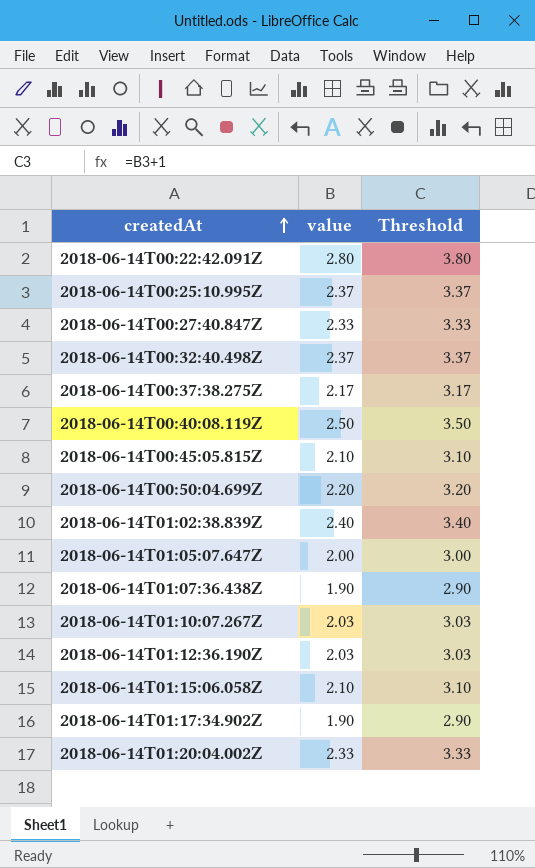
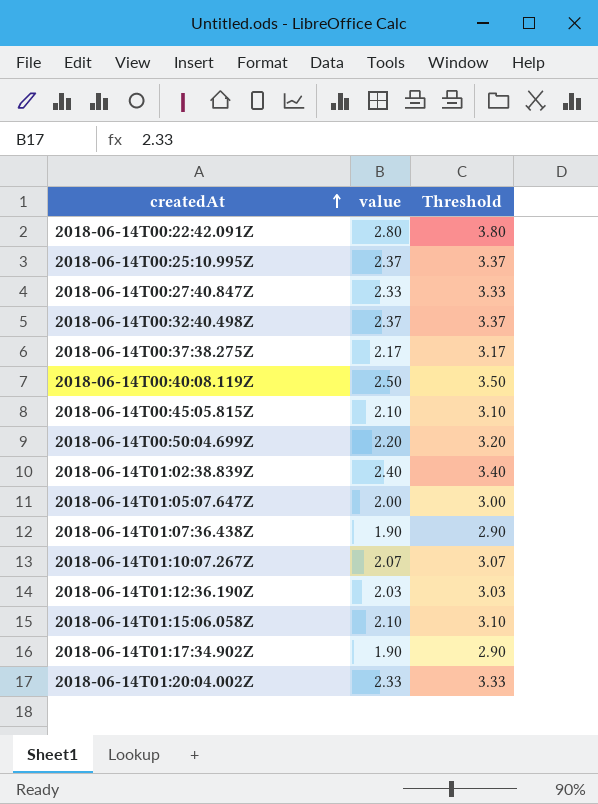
2018-06-14T01:10:07.267Z | value: 2.03 -> 2.07
2018-06-14T01:10:07.267Z | Threshold: 3.03 -> 3.07

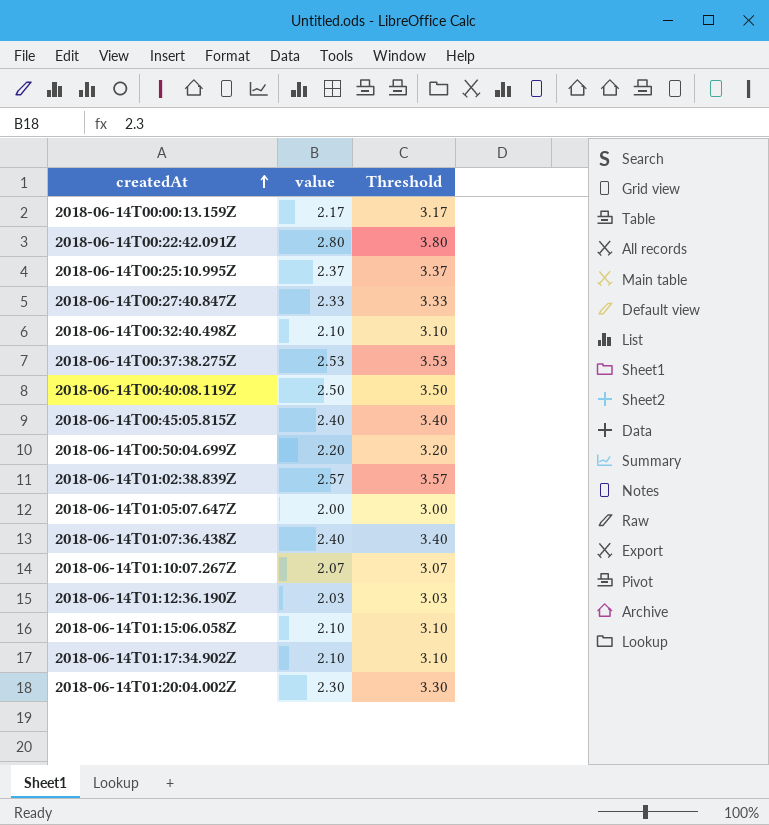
row 2018-06-14T00:00:13.159Z: none -> 2.17 | 3.17
2018-06-14T00:32:40.498Z | value: 2.37 -> 2.10
2018-06-14T00:32:40.498Z | Threshold: 3.37 -> 3.10
2018-06-14T00:37:38.275Z | value: 2.17 -> 2.53
2018-06-14T00:37:38.275Z | Threshold: 3.17 -> 3.53
2018-06-14T00:45:05.815Z | value: 2.10 -> 2.40
2018-06-14T00:45:05.815Z | Threshold: 3.10 -> 3.40
2018-06-14T01:02:38.839Z | value: 2.40 -> 2.57
2018-06-14T01:02:38.839Z | Threshold: 3.40 -> 3.57
2018-06-14T01:07:36.438Z | value: 1.90 -> 2.40
2018-06-14T01:07:36.438Z | Threshold: 2.90 -> 3.40
2018-06-14T01:17:34.902Z | value: 1.90 -> 2.10
2018-06-14T01:17:34.902Z | Threshold: 2.90 -> 3.10
2018-06-14T01:20:04.002Z | value: 2.33 -> 2.30
2018-06-14T01:20:04.002Z | Threshold: 3.33 -> 3.30

